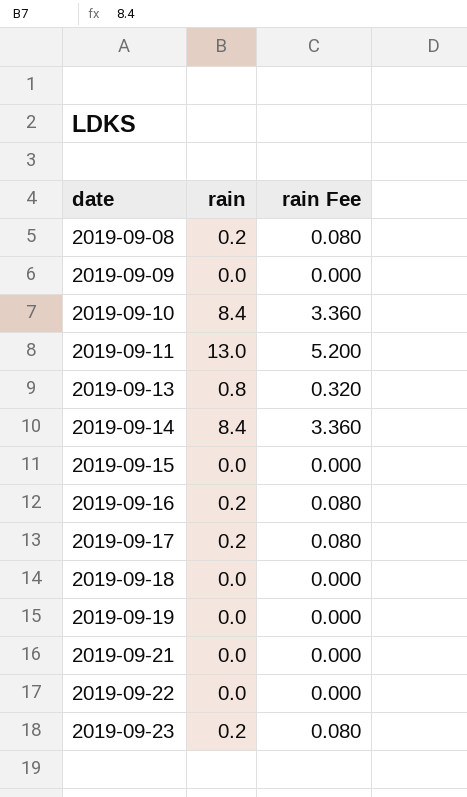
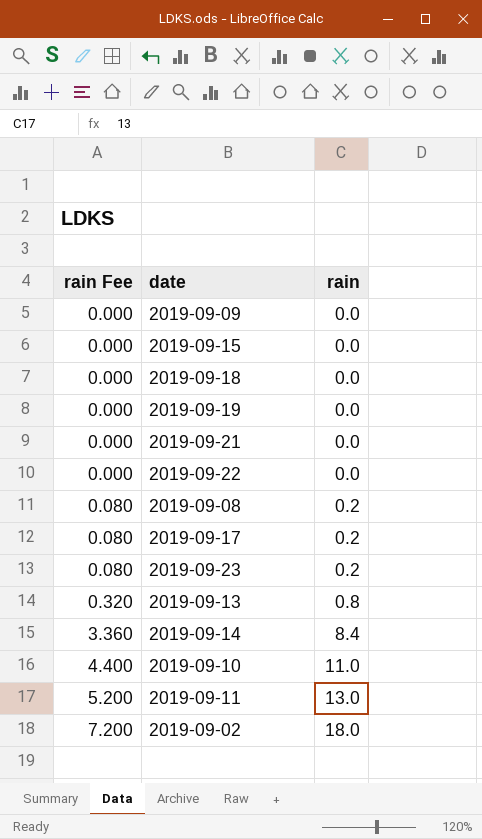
row order: date ascending -> rain Fee ascending
column rain Fee | position: 3 -> 1
row 2019-09-16: 0.2 | 0.080 -> none
2019-09-10 | rain Fee: 3.360 -> 4.400
2019-09-10 | rain: 8.4 -> 11.0
row 2019-09-02: none -> 7.200 | 18.0

